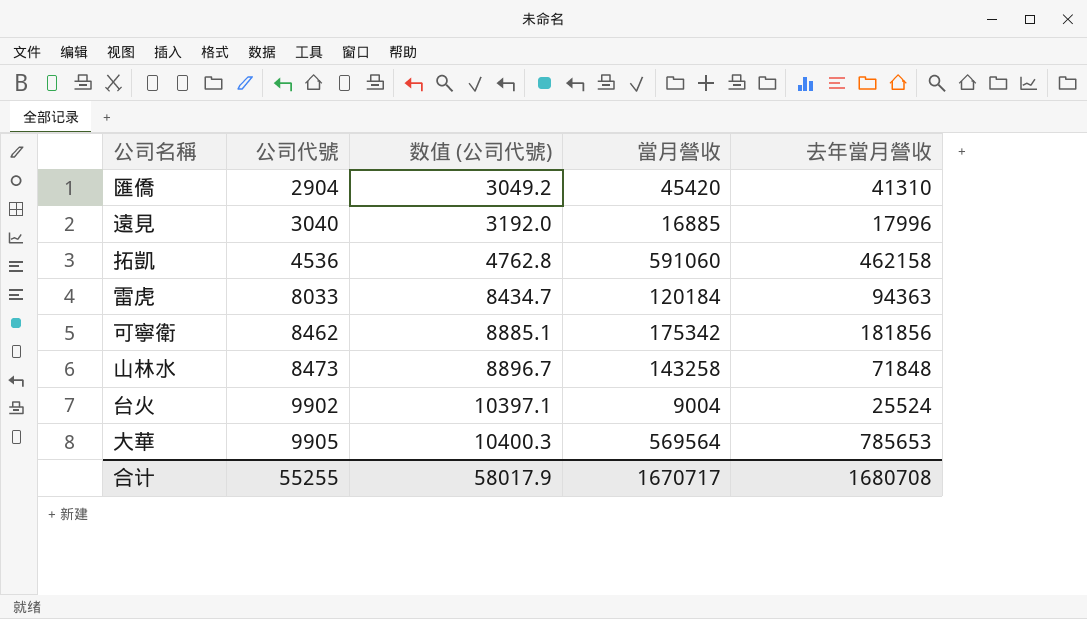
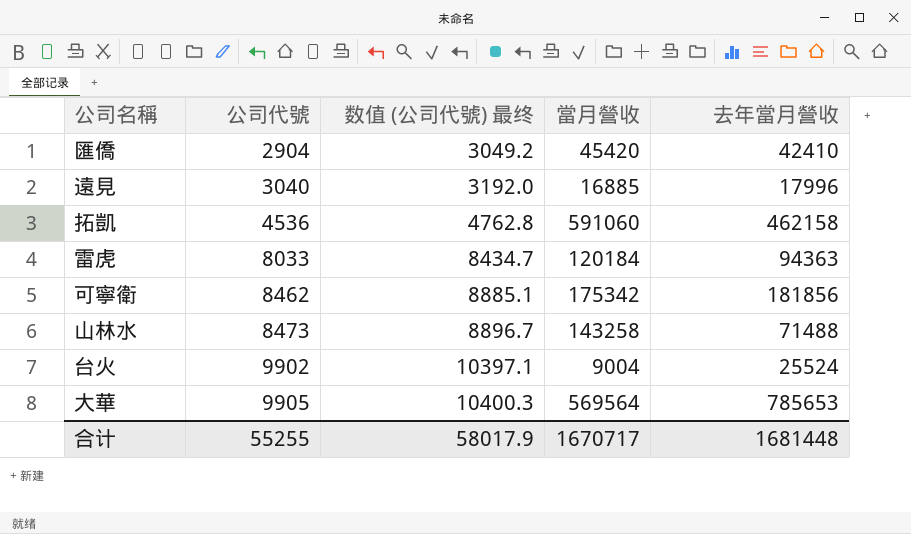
column name: 数值 (公司代號) -> 数值 (公司代號) 最终
匯僑 | 去年當月營收: 41310 -> 42410
山林水 | 去年當月營收: 71848 -> 71488
合计 | 去年當月營收: 1680708 -> 1681448

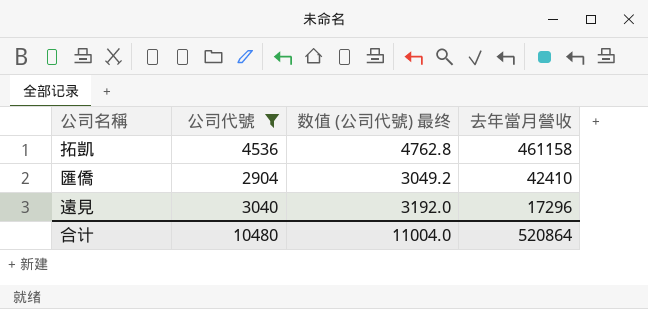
filter: none -> 公司代號 <= 4536
row order: 公司代號 ascending -> 去年當月營收 descending
column 當月營收 | position: 4 -> none
拓凱 | 去年當月營收: 462158 -> 461158
遠見 | 去年當月營收: 17996 -> 17296
合计 | 公司代號: 55255 -> 10480
合计 | 数值 (公司代號) 最终: 58017.9 -> 11004.0
合计 | 去年當月營收: 1681448 -> 520864

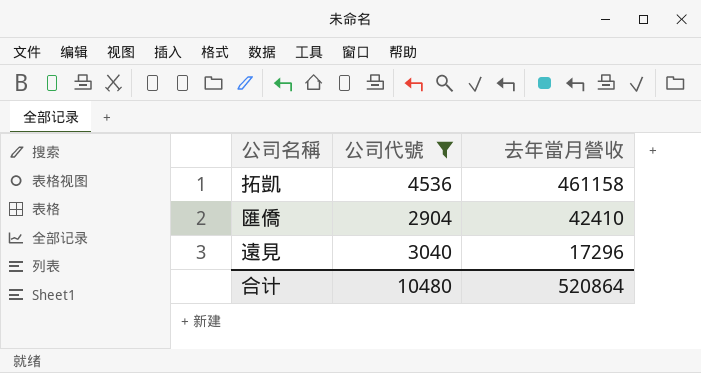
column 数值 (公司代號) 最终 | formula: [公司代號] * 1.05 -> none

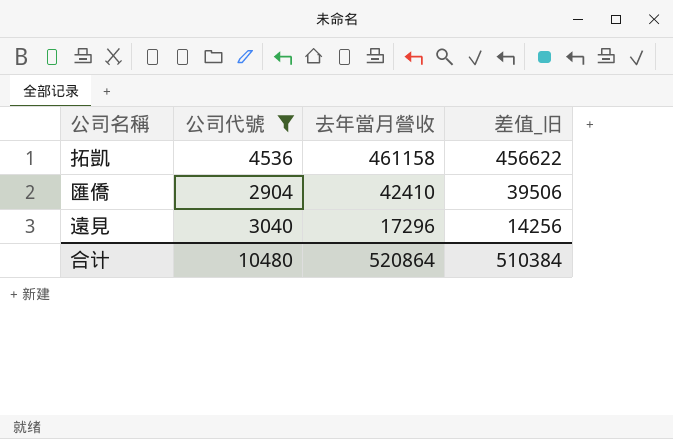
column 差值_旧 | formula: none -> [去年當月營收] - [公司代號]

